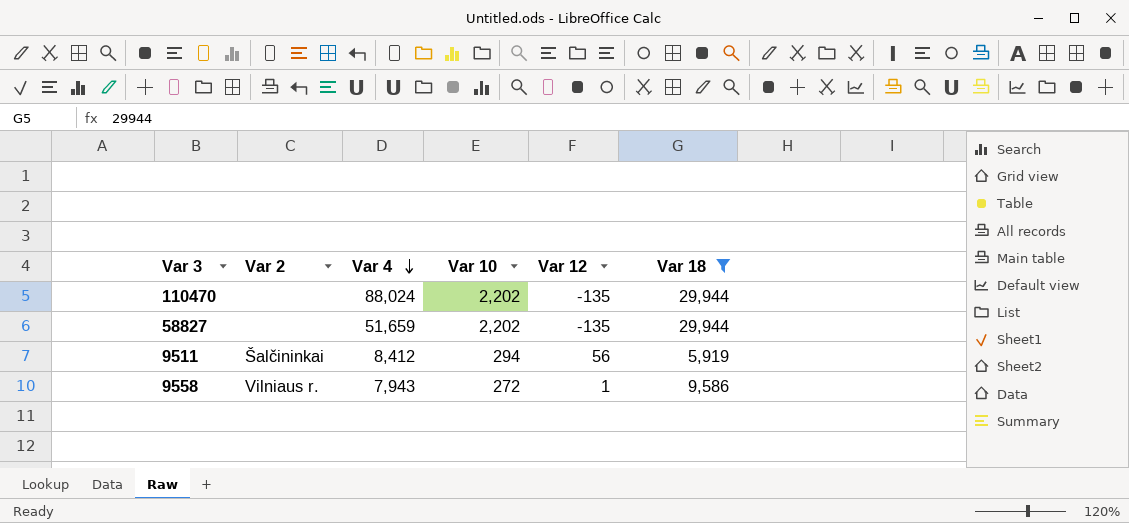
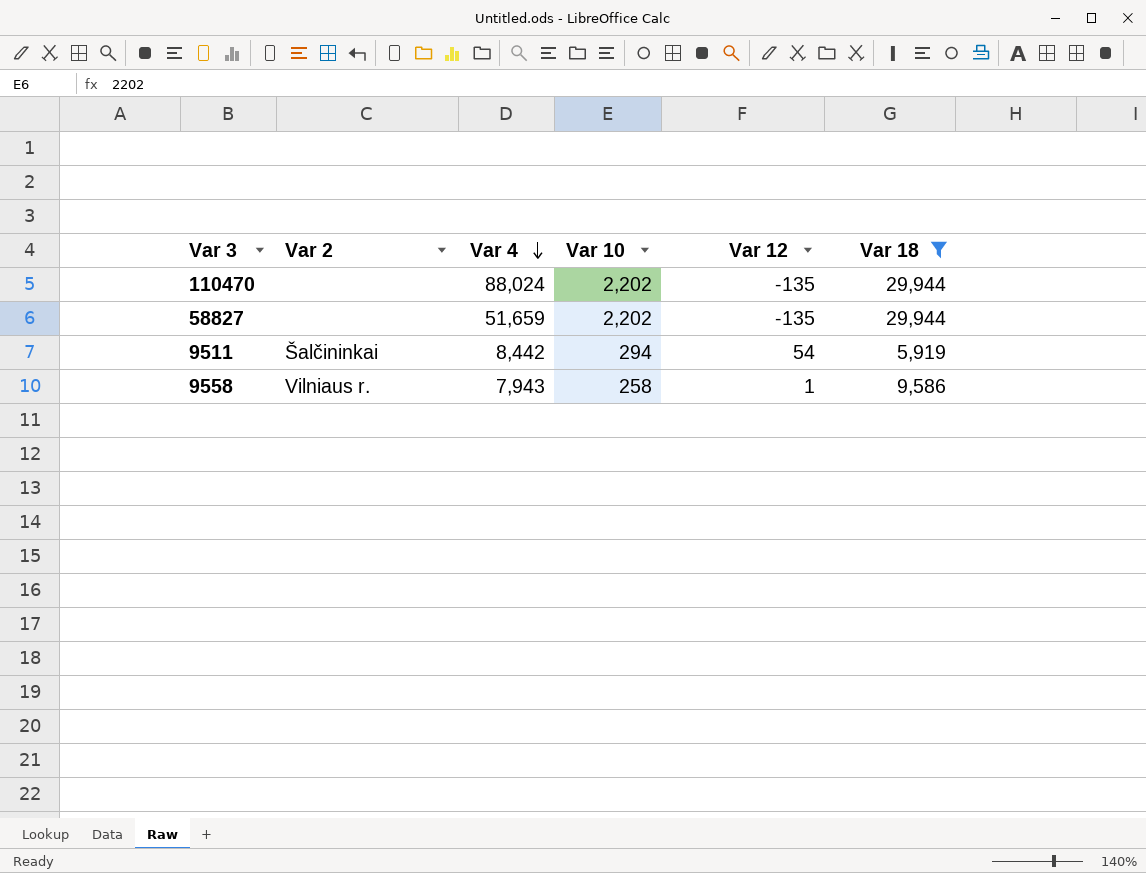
9511 | Var 4: 8,412 -> 8,442
9511 | Var 12: 56 -> 54
9558 | Var 10: 272 -> 258

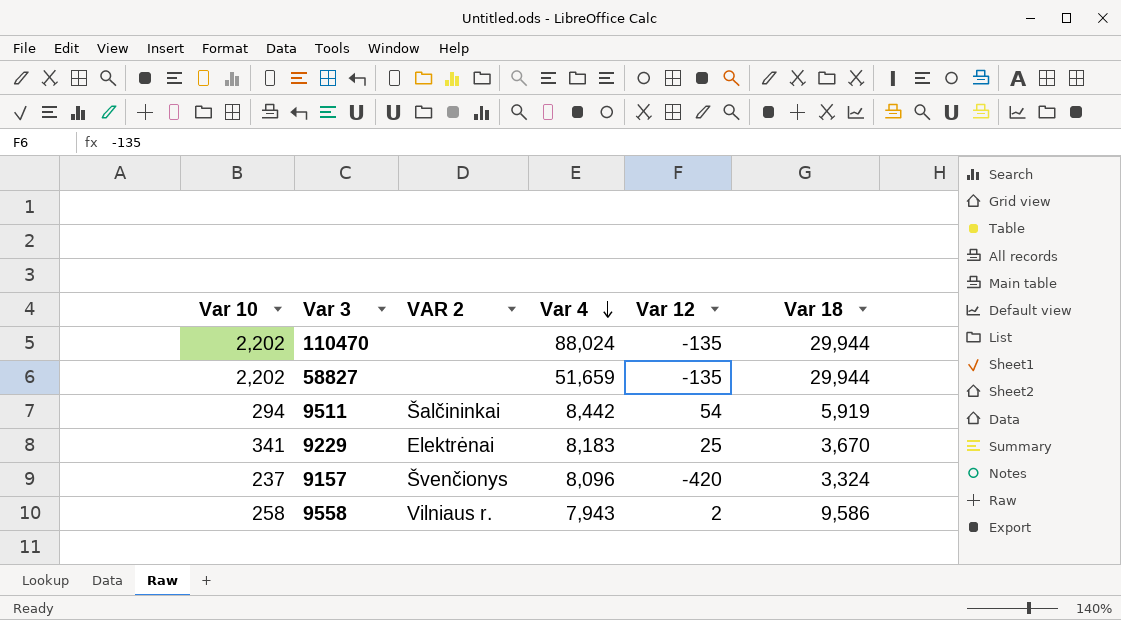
filter: Var 18 >= 5,919 -> none
column Var 10 | position: 4 -> 1
column name: Var 2 -> VAR 2
9558 | Var 12: 1 -> 2

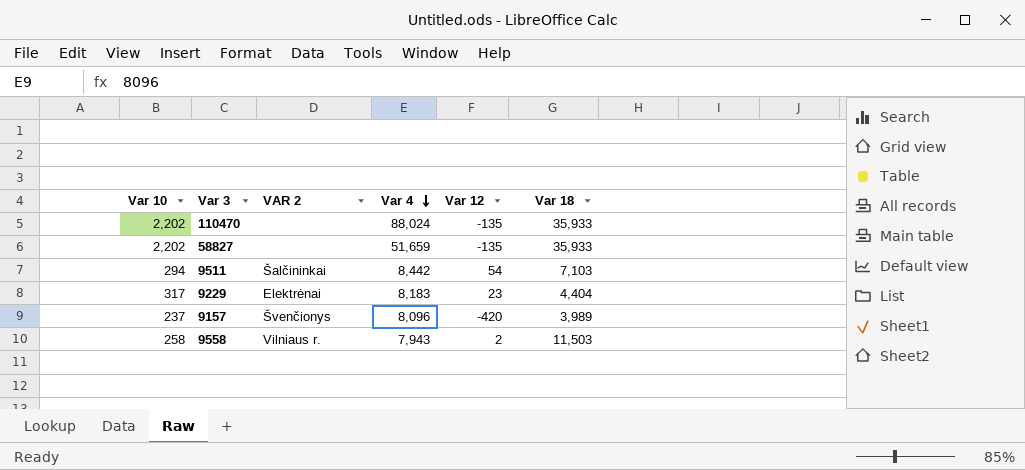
110470 | Var 18: 29,944 -> 35,933
58827 | Var 18: 29,944 -> 35,933
9511 | Var 18: 5,919 -> 7,103
9229 | Var 10: 341 -> 317
9229 | Var 12: 25 -> 23
9229 | Var 18: 3,670 -> 4,404
9157 | Var 18: 3,324 -> 3,989
9558 | Var 18: 9,586 -> 11,503

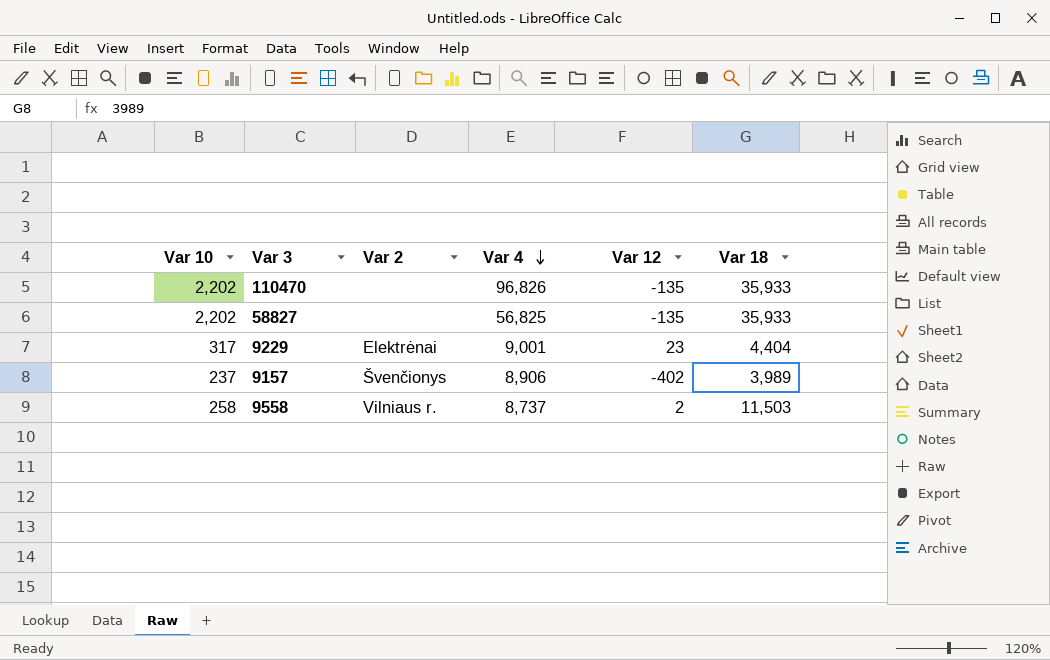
column name: VAR 2 -> Var 2
row 9511: 294 | Šalčininkai | 8,442 | 54 | 7,103 -> none
110470 | Var 4: 88,024 -> 96,826
58827 | Var 4: 51,659 -> 56,825
9229 | Var 4: 8,183 -> 9,001
9157 | Var 4: 8,096 -> 8,906
9157 | Var 12: -420 -> -402
9558 | Var 4: 7,943 -> 8,737

